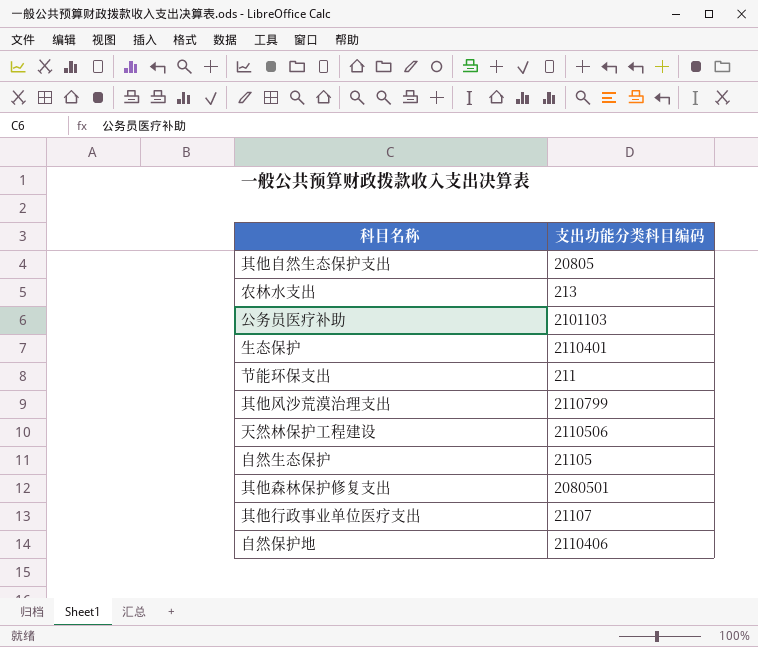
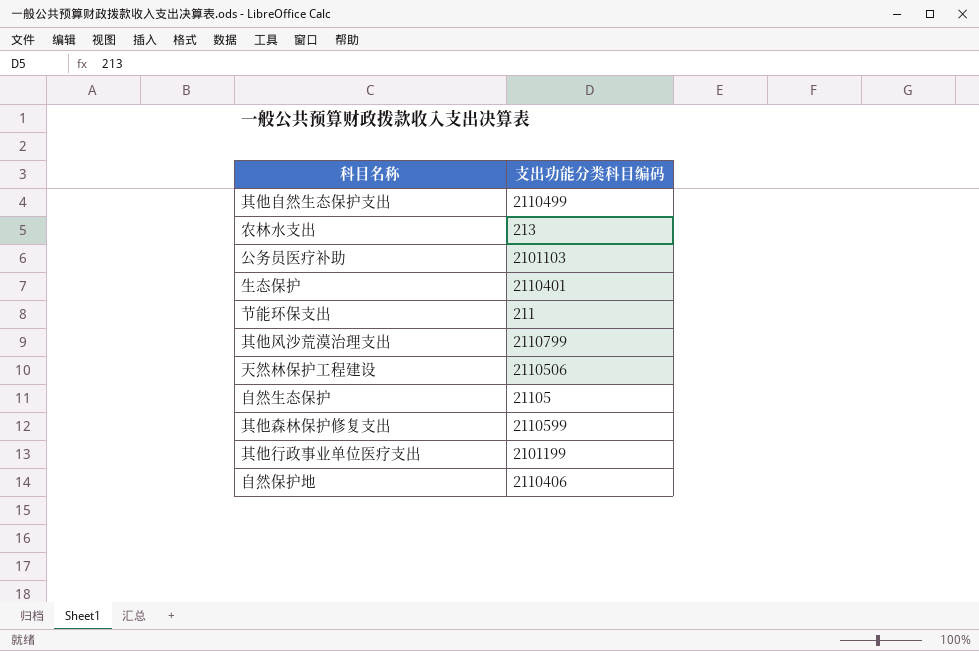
其他自然生态保护支出 | 支出功能分类科目编码: 20805 -> 2110499
其他森林保护修复支出 | 支出功能分类科目编码: 2080501 -> 2110599
其他行政事业单位医疗支出 | 支出功能分类科目编码: 21107 -> 2101199

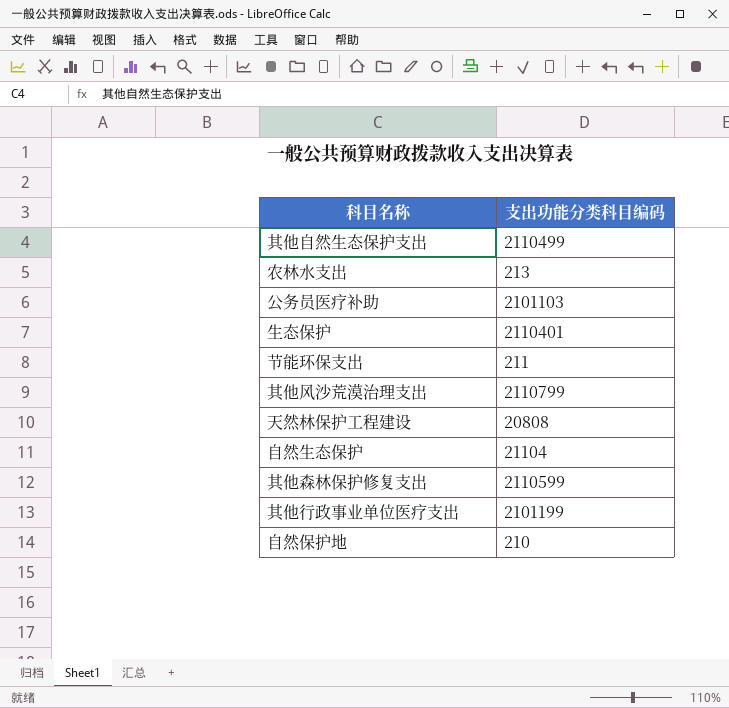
天然林保护工程建设 | 支出功能分类科目编码: 2110506 -> 20808
自然生态保护 | 支出功能分类科目编码: 21105 -> 21104
自然保护地 | 支出功能分类科目编码: 2110406 -> 210

